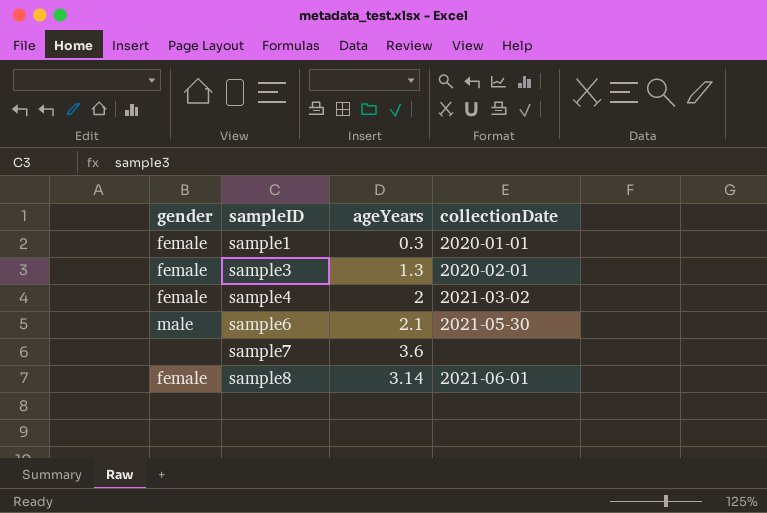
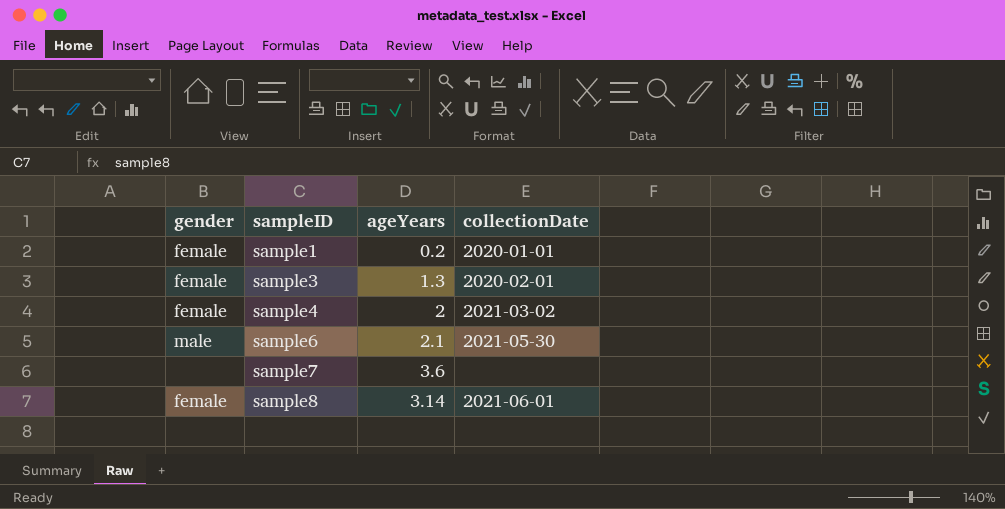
sample1 | ageYears: 0.3 -> 0.2

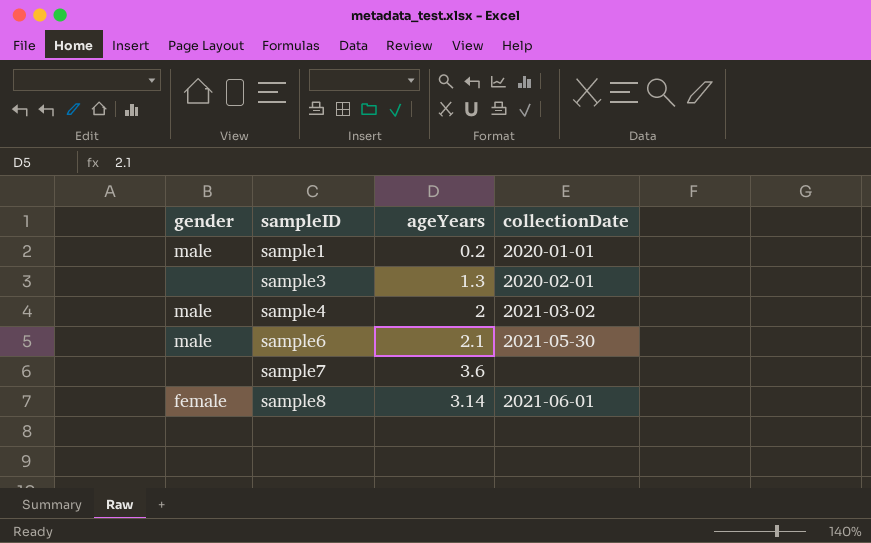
sample1 | gender: female -> male
sample3 | gender: female -> none
sample4 | gender: female -> male

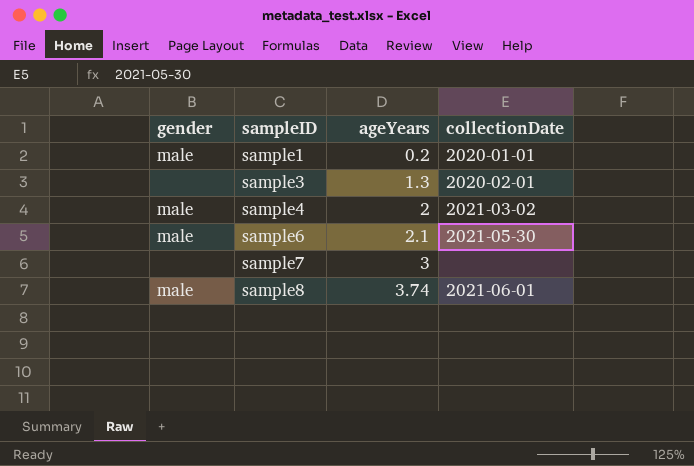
sample7 | ageYears: 3.6 -> 3
sample8 | gender: female -> male
sample8 | ageYears: 3.14 -> 3.74

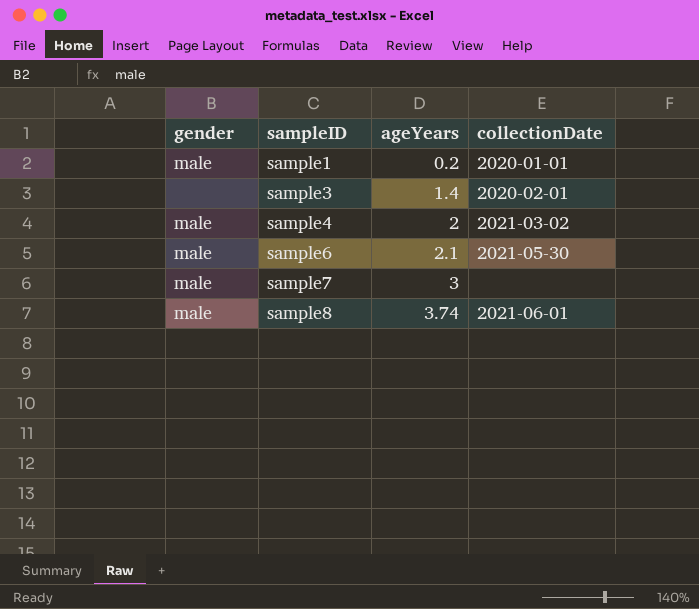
sample3 | ageYears: 1.3 -> 1.4
sample7 | gender: none -> male

